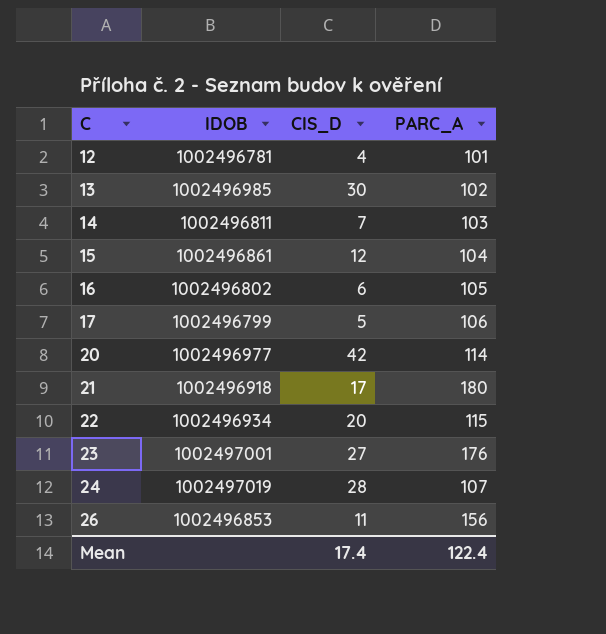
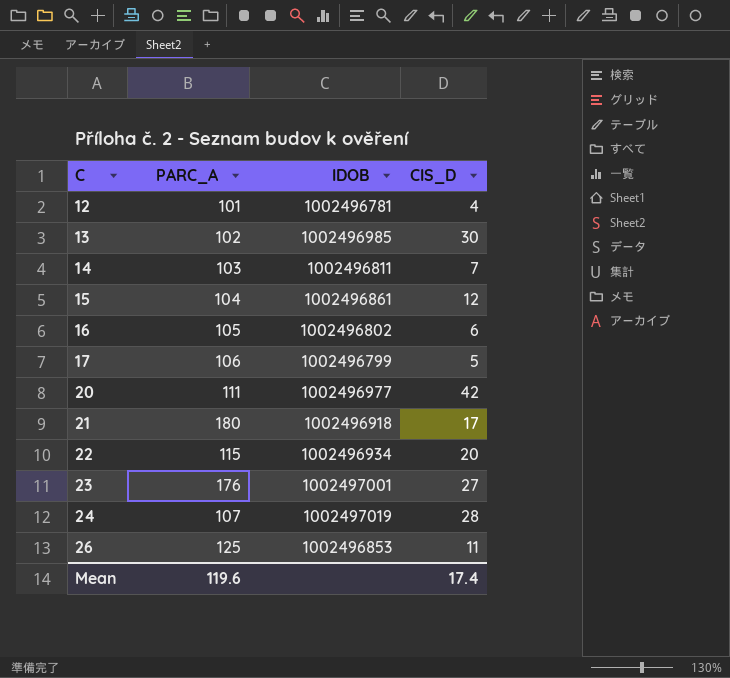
column PARC_A | position: 4 -> 2
20 | PARC_A: 114 -> 111
26 | PARC_A: 156 -> 125
Mean | PARC_A: 122.4 -> 119.6

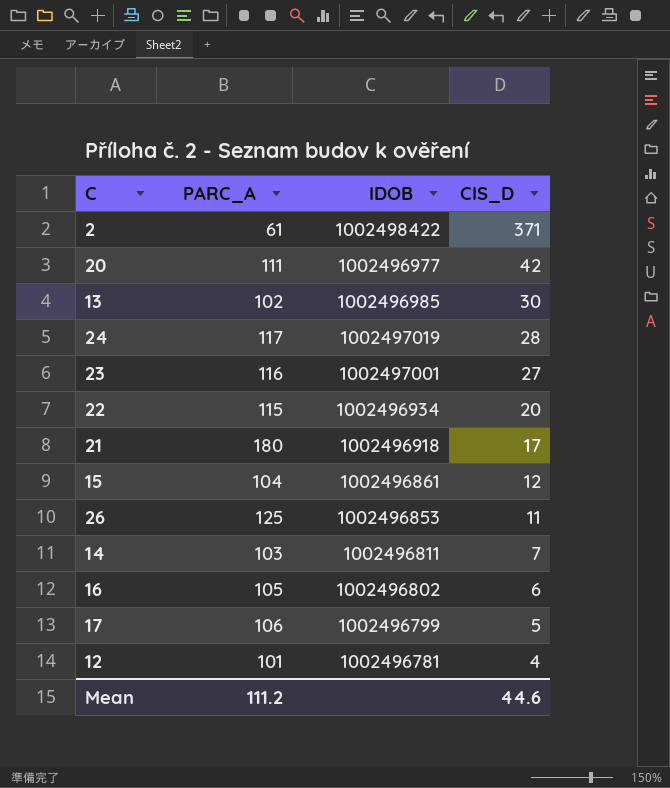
row order: C ascending -> CIS_D descending
row 2: none -> 61 | 1002498422 | 371
24 | PARC_A: 107 -> 117
23 | PARC_A: 176 -> 116
Mean | PARC_A: 119.6 -> 111.2
Mean | CIS_D: 17.4 -> 44.6

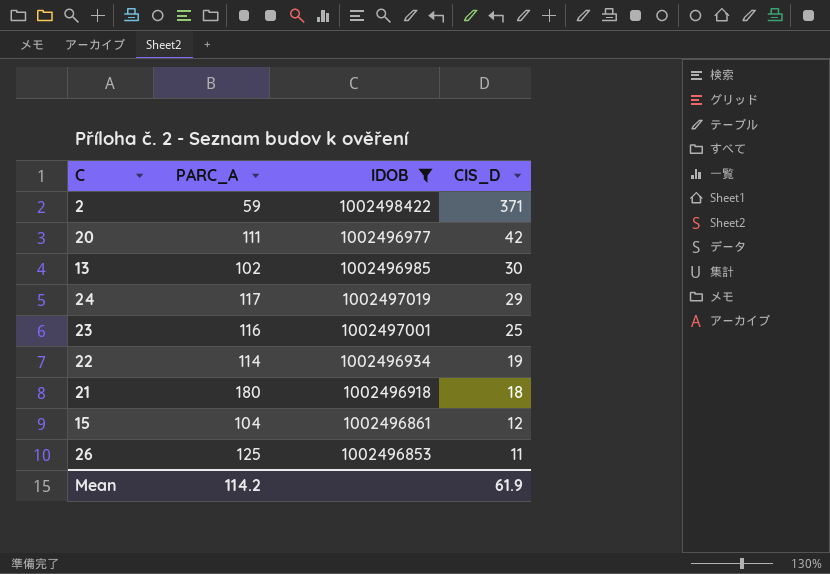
filter: none -> IDOB >= 1002496853
2 | PARC_A: 61 -> 59
24 | CIS_D: 28 -> 29
23 | CIS_D: 27 -> 25
22 | PARC_A: 115 -> 114
22 | CIS_D: 20 -> 19
21 | CIS_D: 17 -> 18
Mean | PARC_A: 111.2 -> 114.2
Mean | CIS_D: 44.6 -> 61.9

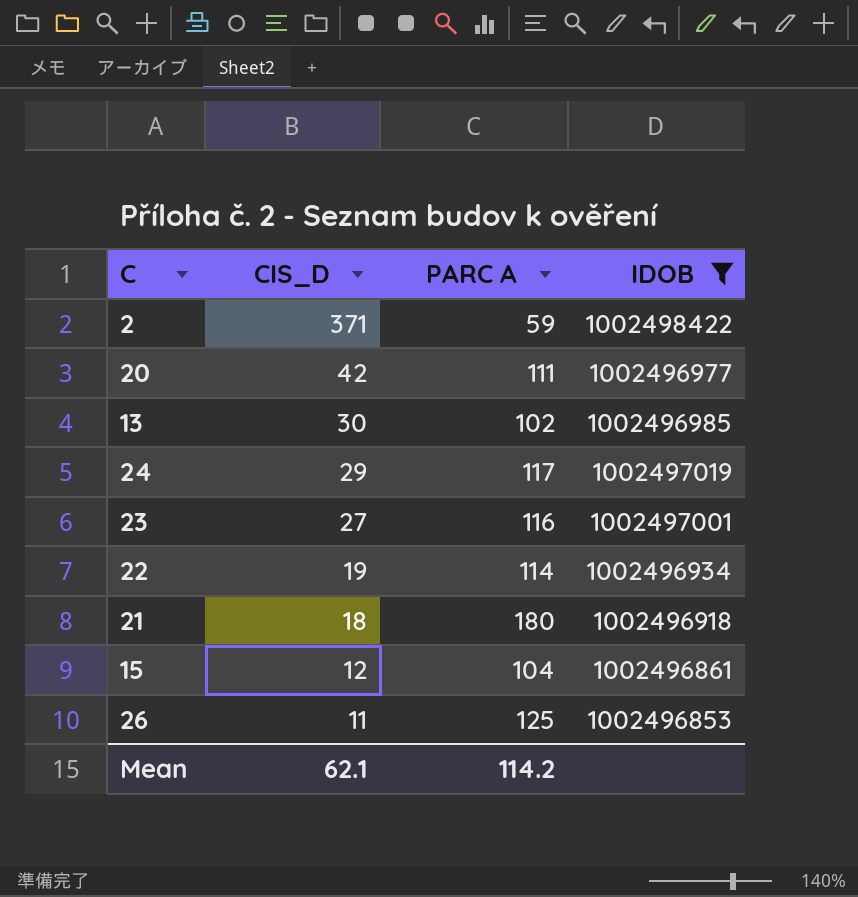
column CIS_D | position: 4 -> 2
column name: PARC_A -> PARC A
23 | CIS_D: 25 -> 27
Mean | CIS_D: 61.9 -> 62.1

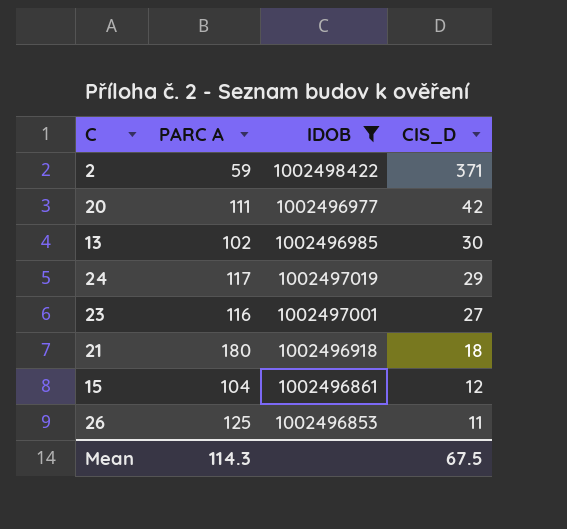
column CIS_D | position: 2 -> 4
row 22: 19 | 114 | 1002496934 -> none
Mean | PARC A: 114.2 -> 114.3
Mean | CIS_D: 62.1 -> 67.5

